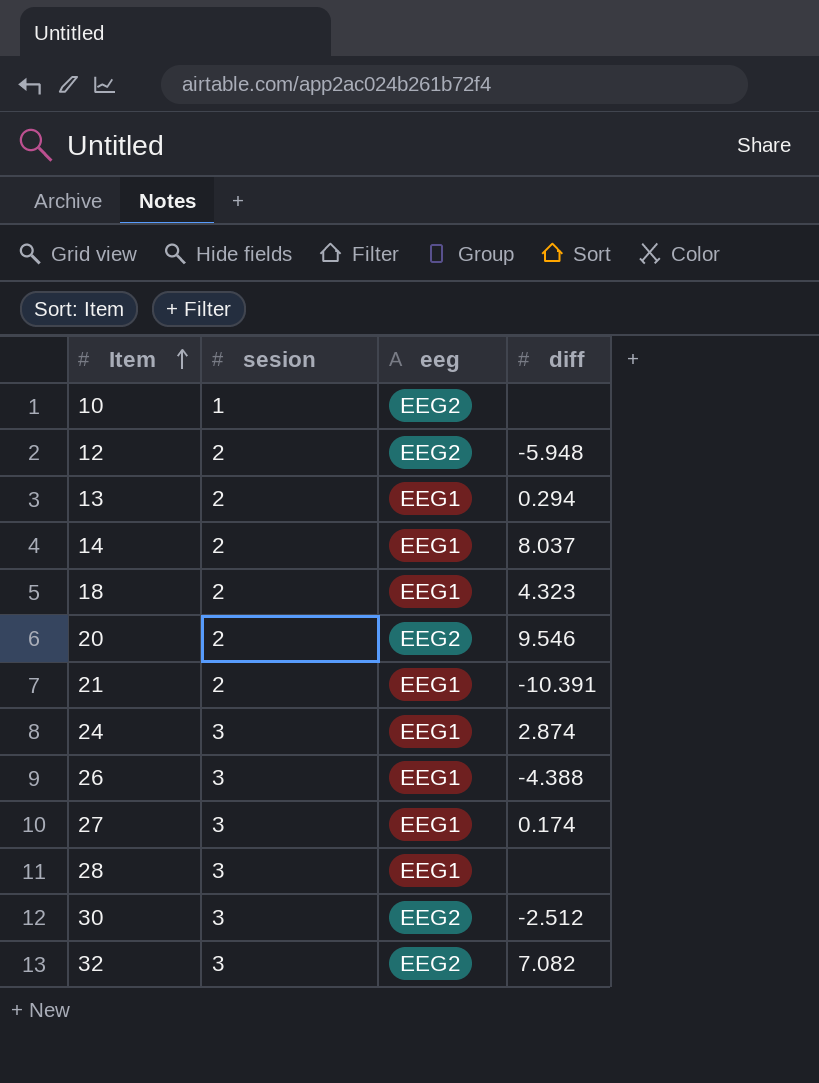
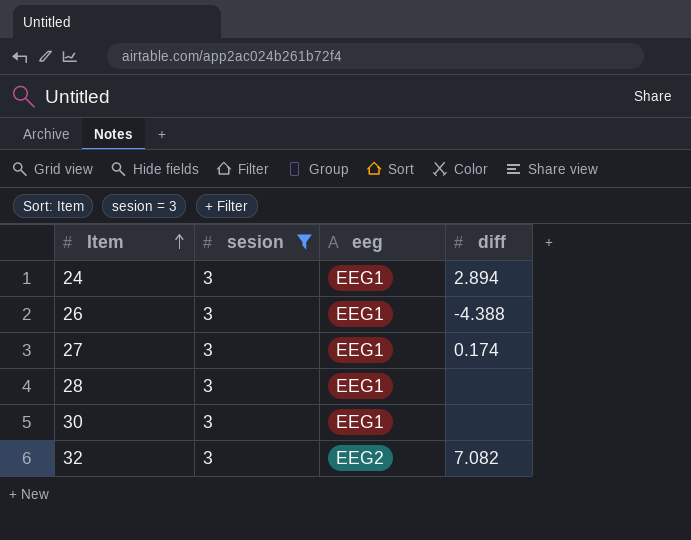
filter: none -> sesion = 3
24 | diff: 2.874 -> 2.894
30 | eeg: EEG2 -> EEG1
30 | diff: -2.512 -> none

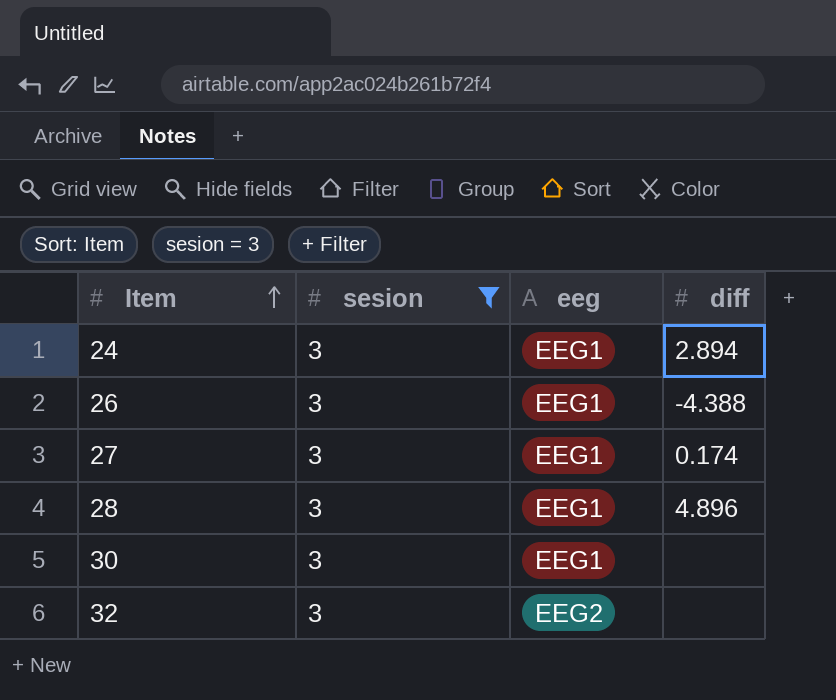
28 | diff: none -> 4.896
32 | diff: 7.082 -> none

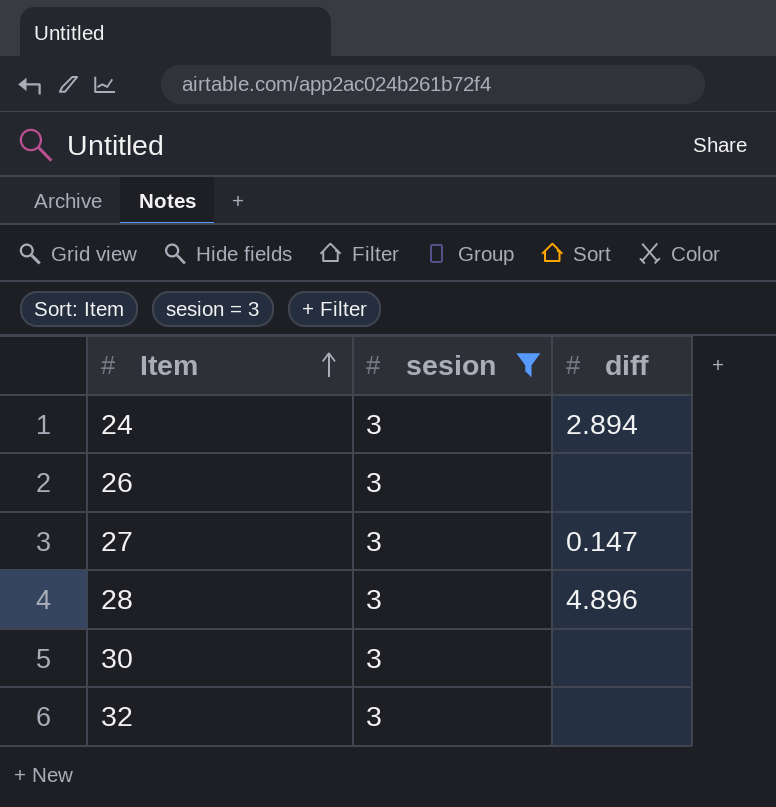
column eeg | position: 3 -> none
26 | diff: -4.388 -> none
27 | diff: 0.174 -> 0.147

